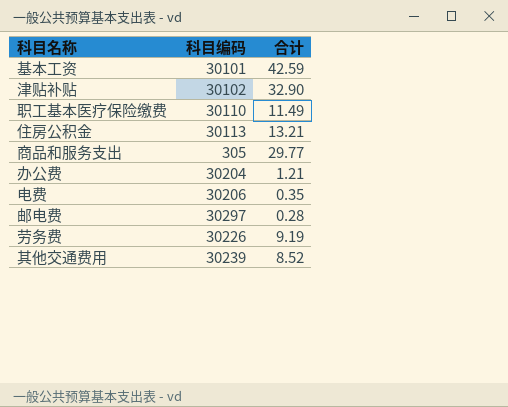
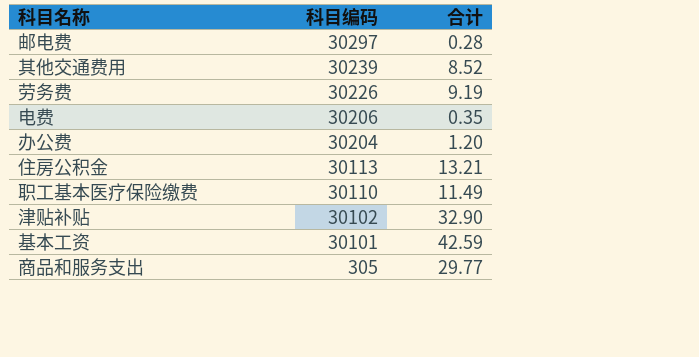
row order: none -> 科目编码 descending
办公费 | 合计: 1.21 -> 1.20

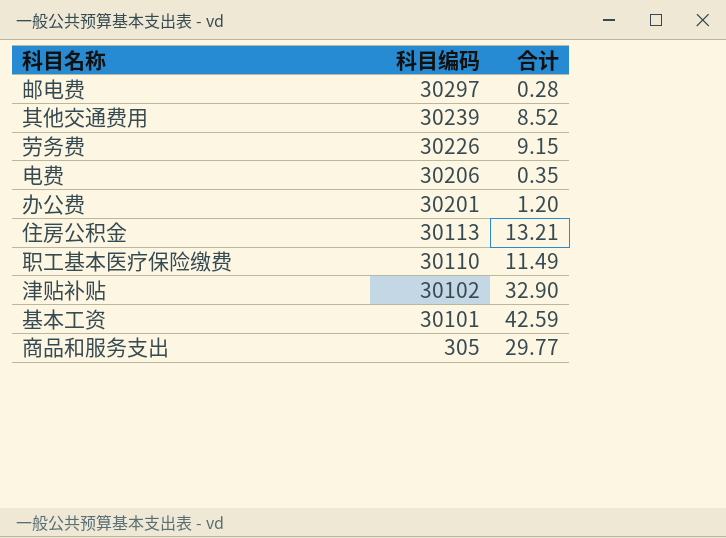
劳务费 | 合计: 9.19 -> 9.15
办公费 | 科目编码: 30204 -> 30201

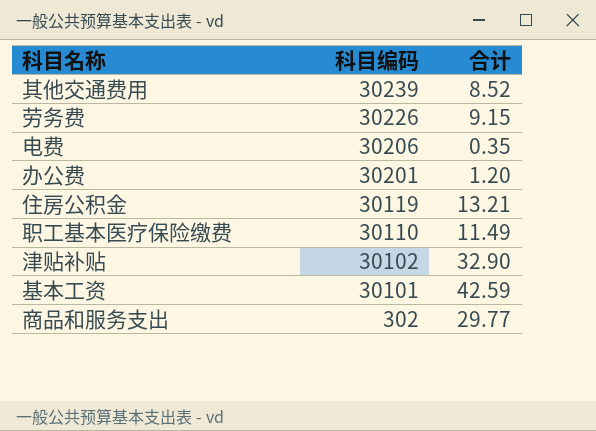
row 邮电费: 30297 | 0.28 -> none
住房公积金 | 科目编码: 30113 -> 30119
商品和服务支出 | 科目编码: 305 -> 302

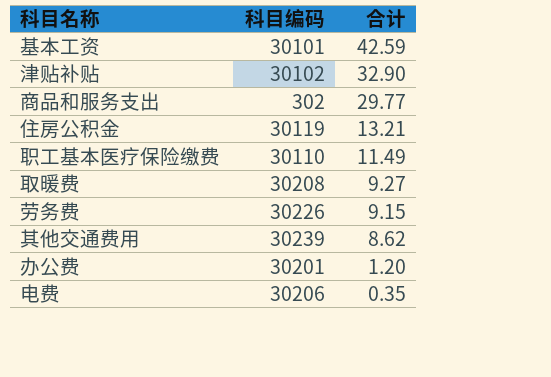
row order: 科目编码 descending -> 合计 descending
row 取暖费: none -> 30208 | 9.27
其他交通费用 | 合计: 8.52 -> 8.62

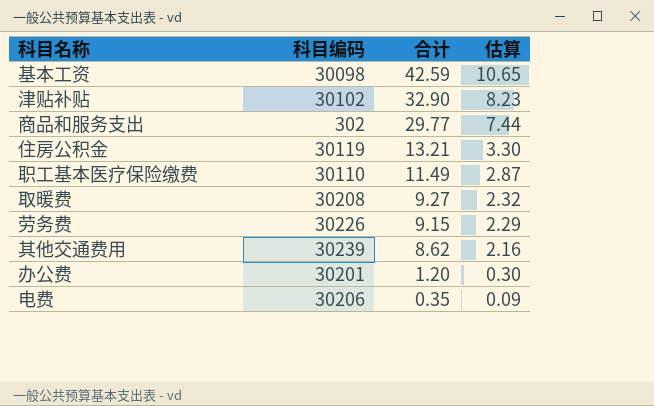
column 估算 | formula: none -> [合计] * 0.25
基本工资 | 科目编码: 30101 -> 30098

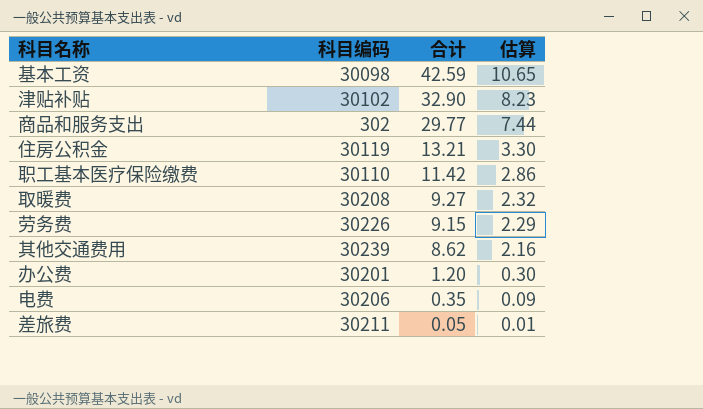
职工基本医疗保险缴费 | 合计: 11.49 -> 11.42
职工基本医疗保险缴费 | 估算: 2.87 -> 2.86
row 差旅费: none -> 30211 | 0.05 | 0.01

